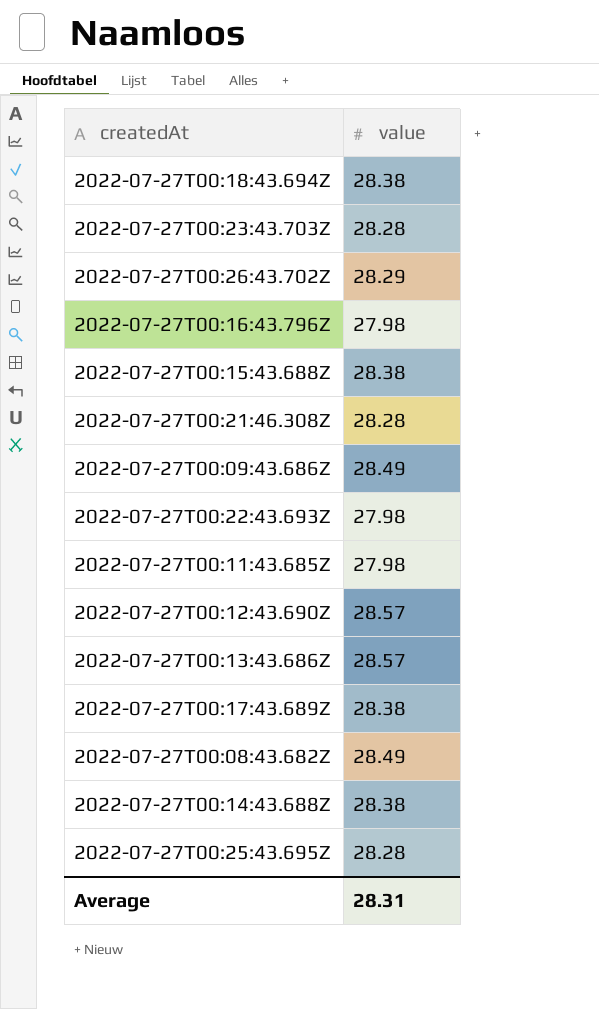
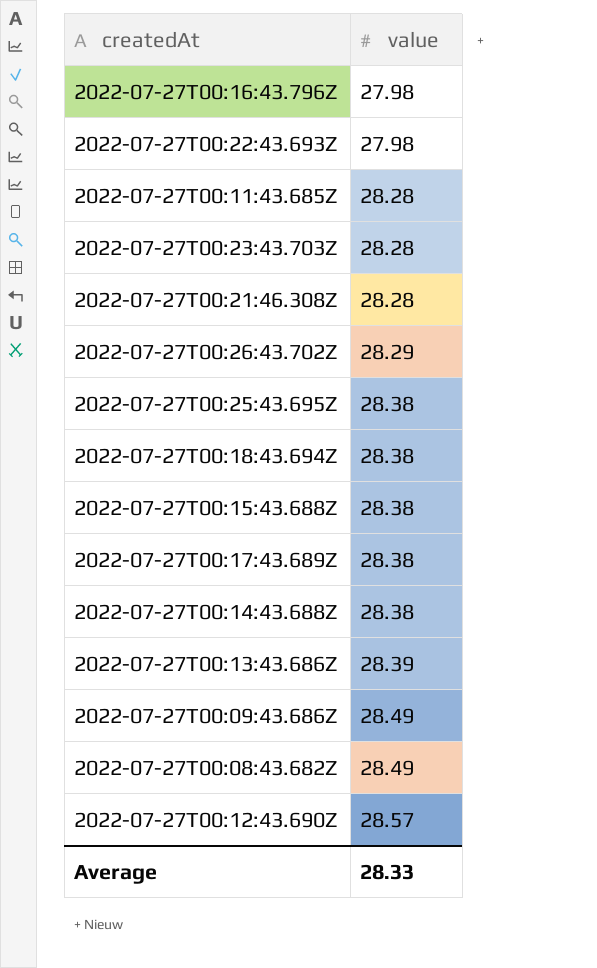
row order: none -> value ascending
2022-07-27T00:11:43.685Z | value: 27.98 -> 28.28
2022-07-27T00:25:43.695Z | value: 28.28 -> 28.38
2022-07-27T00:13:43.686Z | value: 28.57 -> 28.39
Average | value: 28.31 -> 28.33

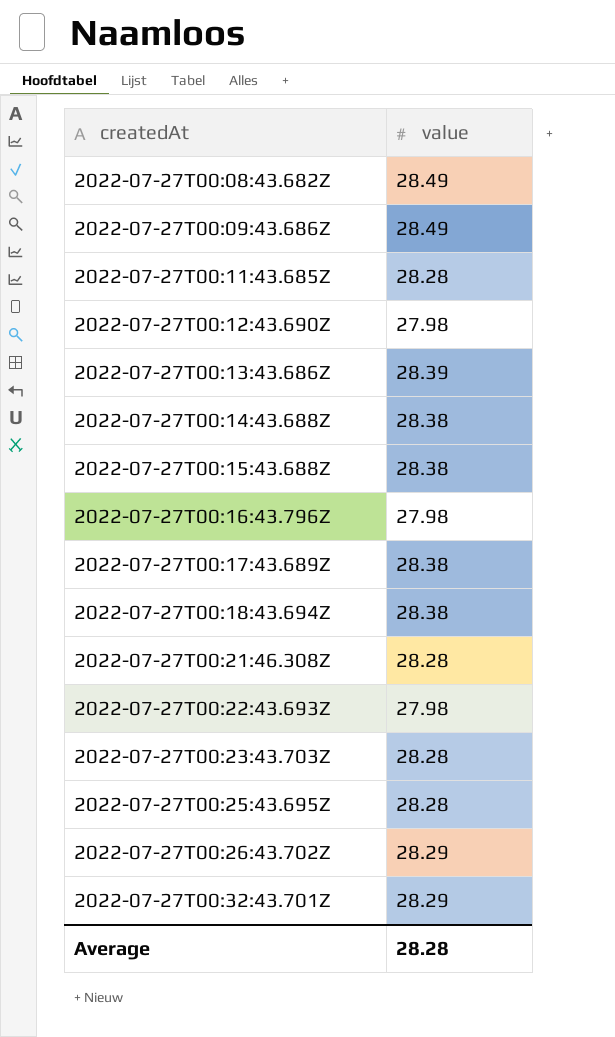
row order: value ascending -> createdAt ascending
2022-07-27T00:12:43.690Z | value: 28.57 -> 27.98
2022-07-27T00:25:43.695Z | value: 28.38 -> 28.28
row 2022-07-27T00:32:43.701Z: none -> 28.29
Average | value: 28.33 -> 28.28

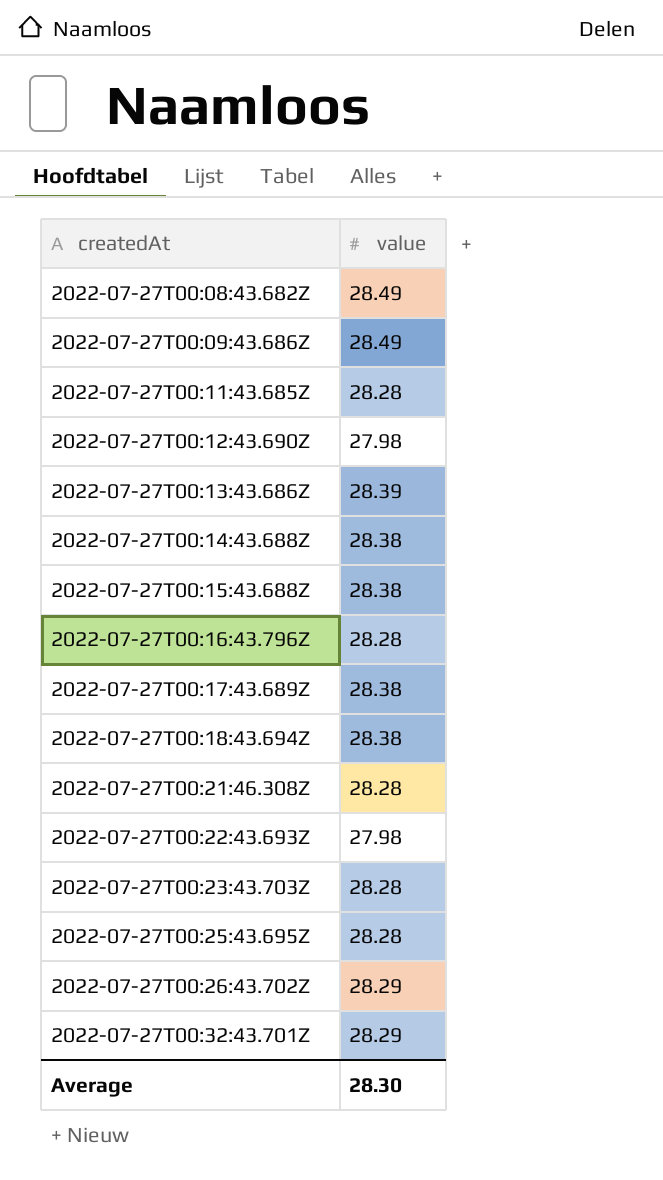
2022-07-27T00:16:43.796Z | value: 27.98 -> 28.28
Average | value: 28.28 -> 28.30

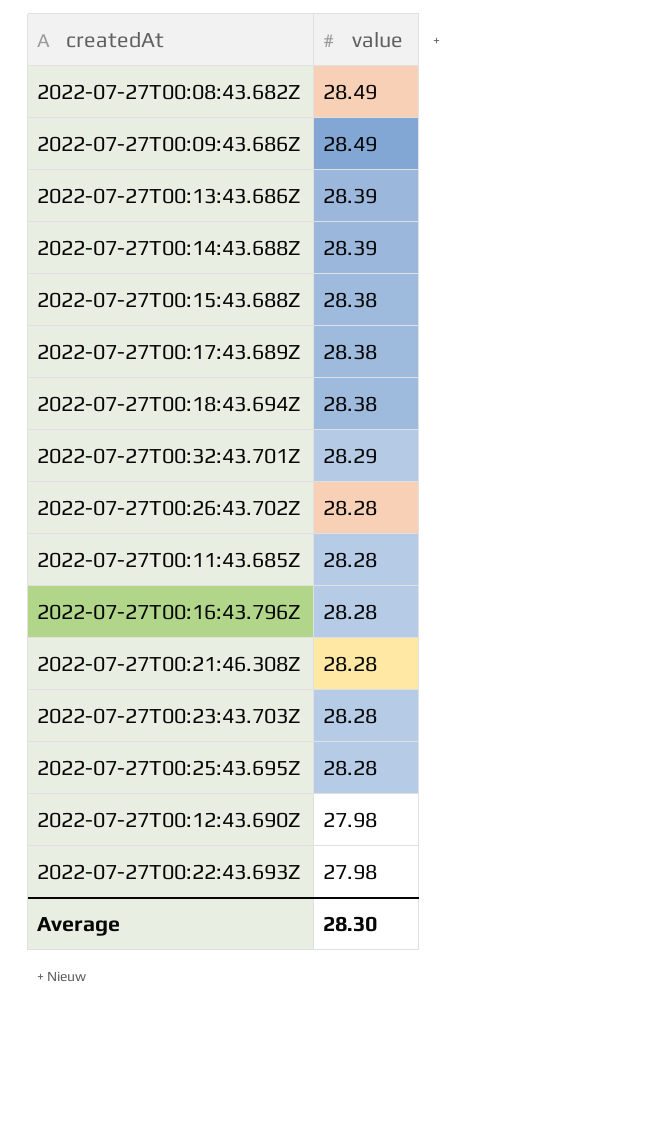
row order: createdAt ascending -> value descending
2022-07-27T00:14:43.688Z | value: 28.38 -> 28.39
2022-07-27T00:26:43.702Z | value: 28.29 -> 28.28

